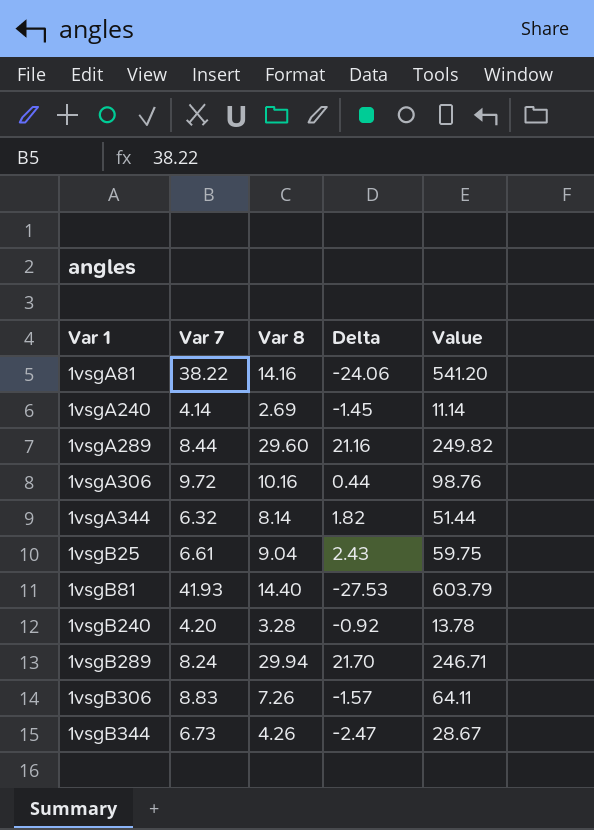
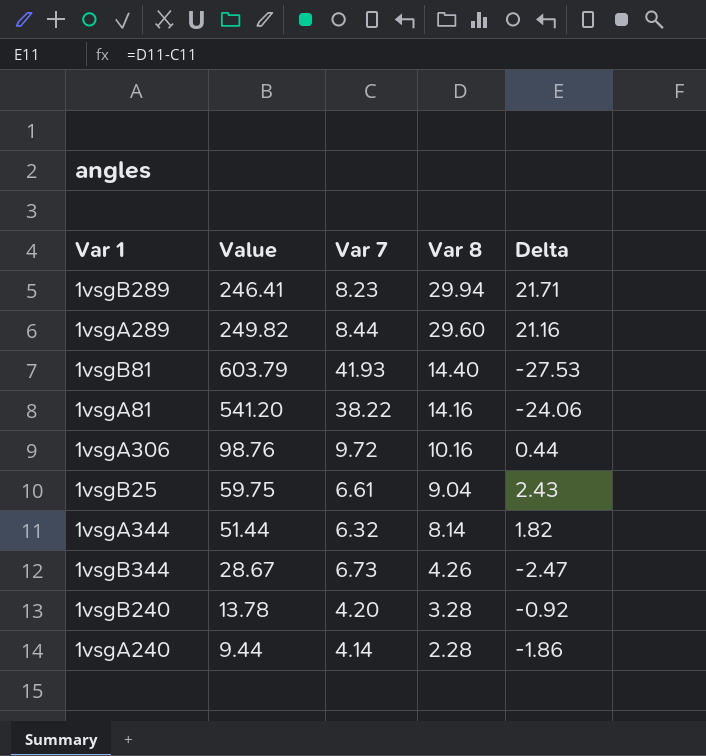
row order: Var 1 ascending -> Var 8 descending
column Value | position: 5 -> 2
row 1vsgB306: 8.83 | 7.26 | -1.57 | 64.11 -> none
1vsgB289 | Value: 246.71 -> 246.41
1vsgB289 | Var 7: 8.24 -> 8.23
1vsgB289 | Delta: 21.70 -> 21.71
1vsgA240 | Value: 11.14 -> 9.44
1vsgA240 | Var 8: 2.69 -> 2.28
1vsgA240 | Delta: -1.45 -> -1.86

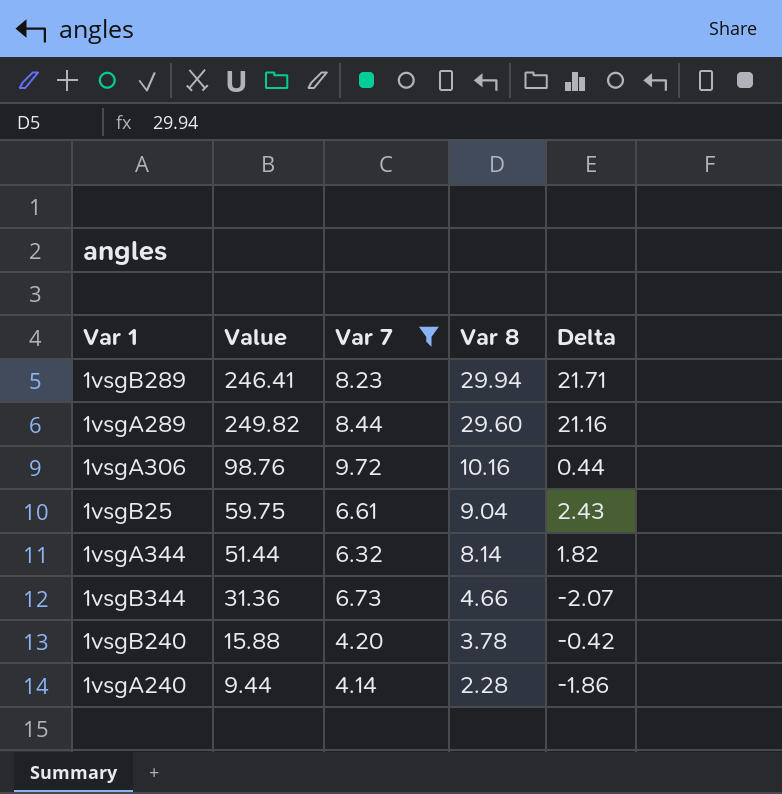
filter: none -> Var 7 <= 9.72
1vsgB344 | Value: 28.67 -> 31.36
1vsgB344 | Var 8: 4.26 -> 4.66
1vsgB344 | Delta: -2.47 -> -2.07
1vsgB240 | Value: 13.78 -> 15.88
1vsgB240 | Var 8: 3.28 -> 3.78
1vsgB240 | Delta: -0.92 -> -0.42

